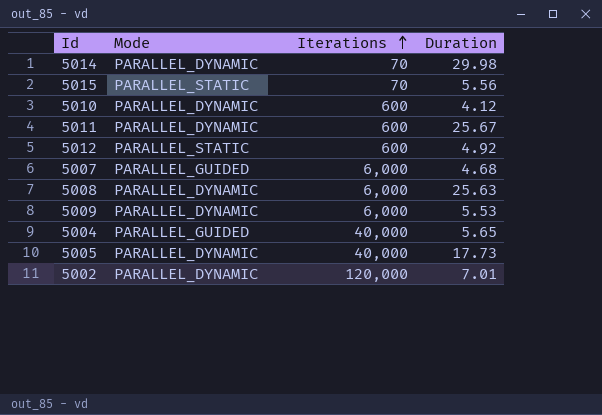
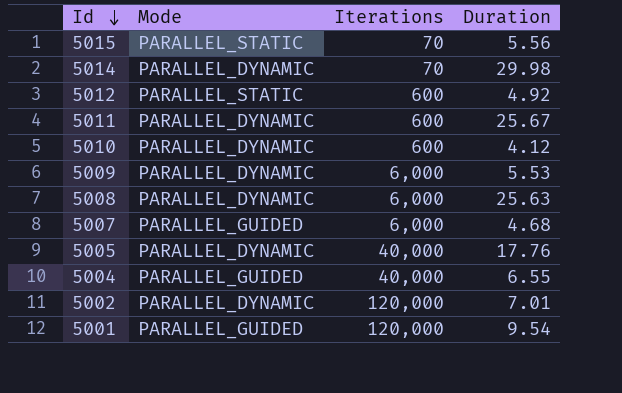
row order: Iterations ascending -> Id descending
5005 | Duration: 17.73 -> 17.76
5004 | Duration: 5.65 -> 6.55
row 5001: none -> PARALLEL_GUIDED | 120,000 | 9.54

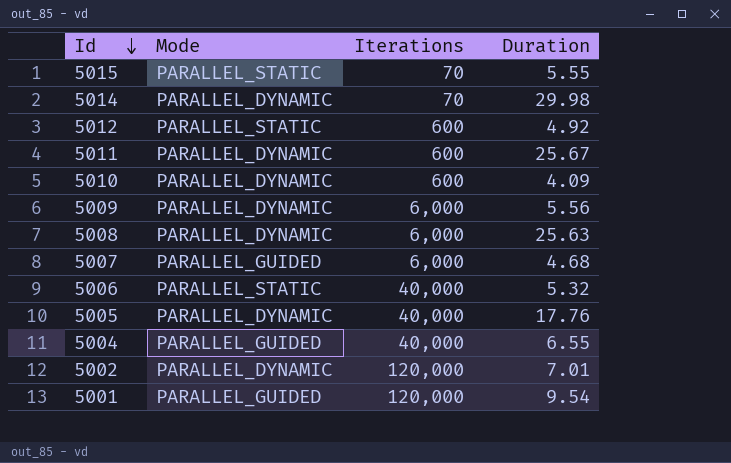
5015 | Duration: 5.56 -> 5.55
5010 | Duration: 4.12 -> 4.09
5009 | Duration: 5.53 -> 5.56
row 5006: none -> PARALLEL_STATIC | 40,000 | 5.32

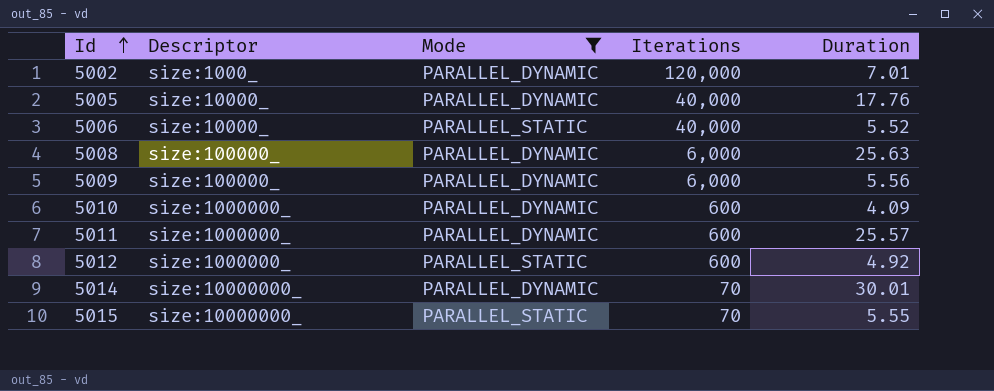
filter: none -> Mode != PARALLEL_GUIDED
row order: Id descending -> Id ascending
column Descriptor | position: none -> 2
5006 | Duration: 5.32 -> 5.52
5011 | Duration: 25.67 -> 25.57
5014 | Duration: 29.98 -> 30.01

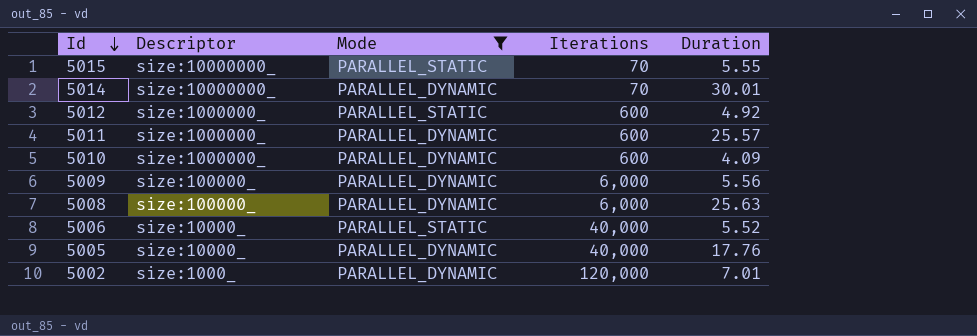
row order: Id ascending -> Id descending

